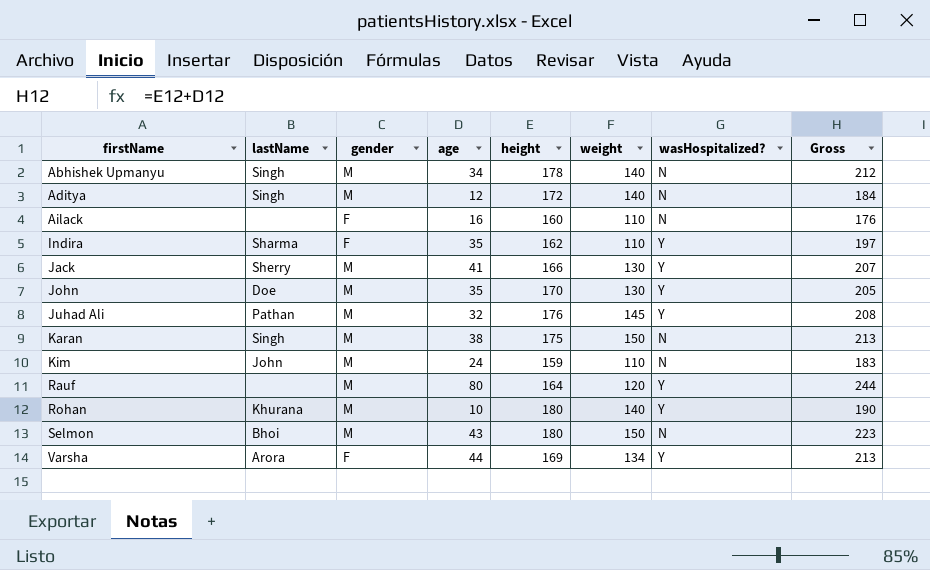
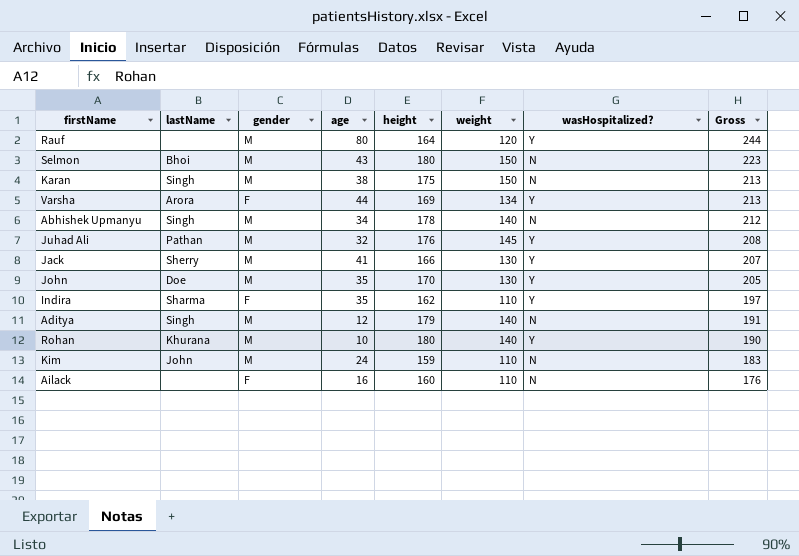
row order: firstName ascending -> Gross descending
Aditya | height: 172 -> 179
Aditya | Gross: 184 -> 191

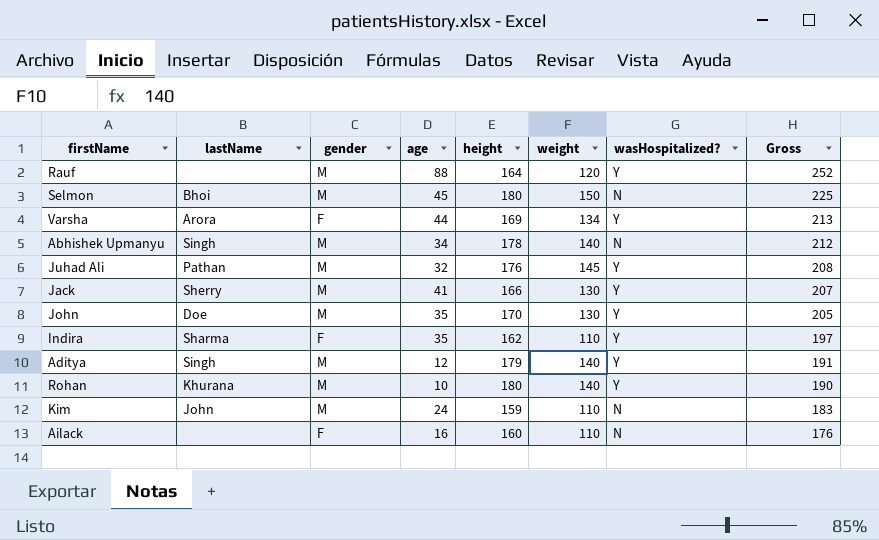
row Karan: Singh | M | 38 | 175 | 150 | N | 213 -> none
Rauf | age: 80 -> 88
Rauf | Gross: 244 -> 252
Selmon | age: 43 -> 45
Selmon | Gross: 223 -> 225
Aditya | wasHospitalized?: N -> Y

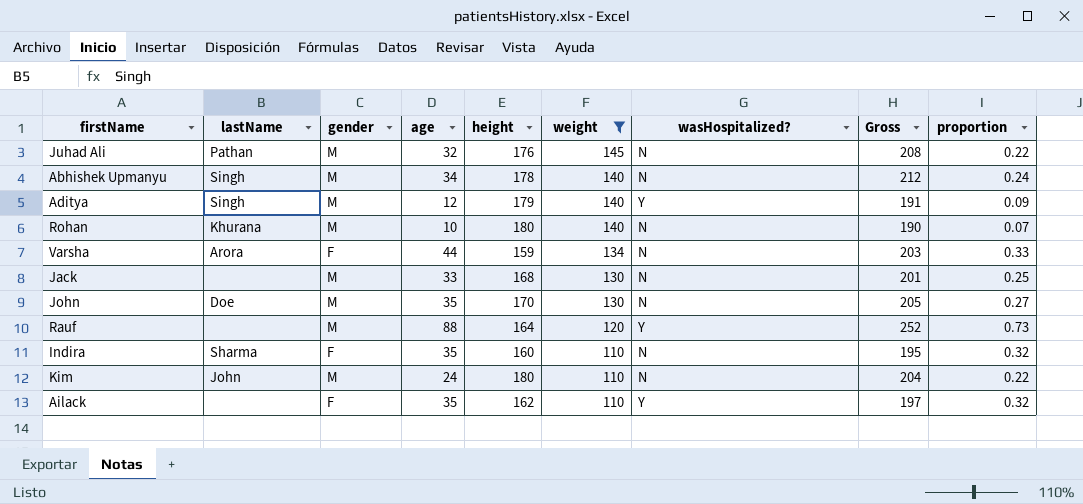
filter: none -> weight != 150
row order: Gross descending -> weight descending
column proportion | formula: none -> [age] / [weight]
Juhad Ali | wasHospitalized?: Y -> N
Rohan | wasHospitalized?: Y -> N
Varsha | height: 169 -> 159
Varsha | wasHospitalized?: Y -> N
Varsha | Gross: 213 -> 203
Jack | lastName: Sherry -> none
Jack | age: 41 -> 33
Jack | height: 166 -> 168
Jack | wasHospitalized?: Y -> N
Jack | Gross: 207 -> 201
John | wasHospitalized?: Y -> N
Indira | height: 162 -> 160
Indira | wasHospitalized?: Y -> N
Indira | Gross: 197 -> 195
Kim | height: 159 -> 180
Kim | Gross: 183 -> 204
Ailack | age: 16 -> 35
Ailack | height: 160 -> 162
Ailack | wasHospitalized?: N -> Y
Ailack | Gross: 176 -> 197

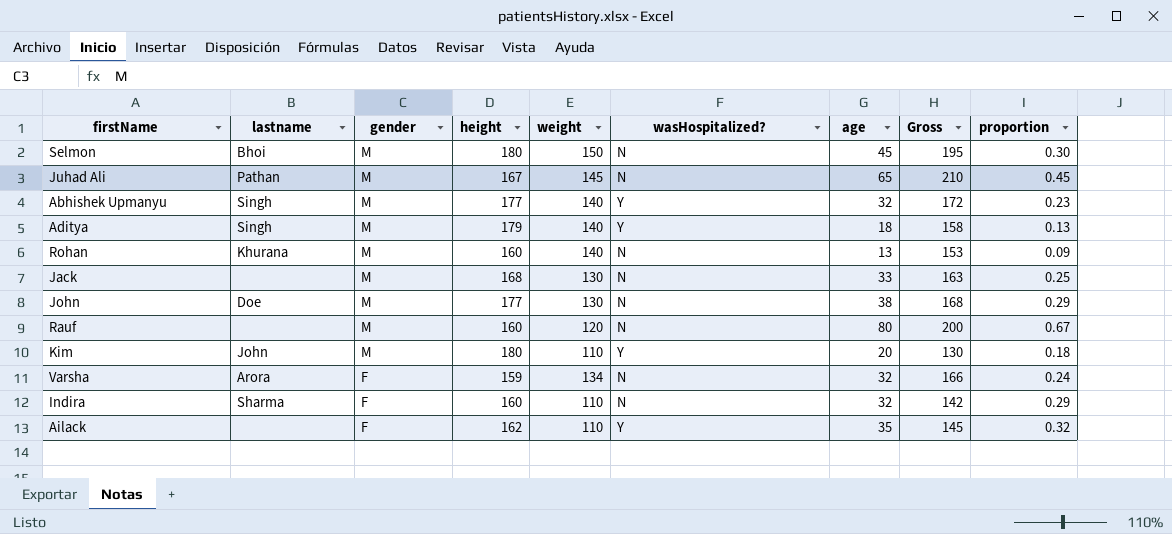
filter: weight != 150 -> none
row order: weight descending -> gender descending
column name: lastName -> lastname
column age | position: 4 -> 7
column Gross | formula: [age] + [height] -> [weight] + [age]
Juhad Ali | height: 176 -> 167
Juhad Ali | age: 32 -> 65
Juhad Ali | proportion: 0.22 -> 0.45
Abhishek Upmanyu | height: 178 -> 177
Abhishek Upmanyu | wasHospitalized?: N -> Y
Abhishek Upmanyu | age: 34 -> 32
Abhishek Upmanyu | proportion: 0.24 -> 0.23
Aditya | age: 12 -> 18
Aditya | proportion: 0.09 -> 0.13
Rohan | height: 180 -> 160
Rohan | age: 10 -> 13
Rohan | proportion: 0.07 -> 0.09
John | height: 170 -> 177
John | age: 35 -> 38
John | proportion: 0.27 -> 0.29
Rauf | height: 164 -> 160
Rauf | wasHospitalized?: Y -> N
Rauf | age: 88 -> 80
Rauf | proportion: 0.73 -> 0.67
Kim | wasHospitalized?: N -> Y
Kim | age: 24 -> 20
Kim | proportion: 0.22 -> 0.18
Varsha | age: 44 -> 32
Varsha | proportion: 0.33 -> 0.24
Indira | age: 35 -> 32
Indira | proportion: 0.32 -> 0.29

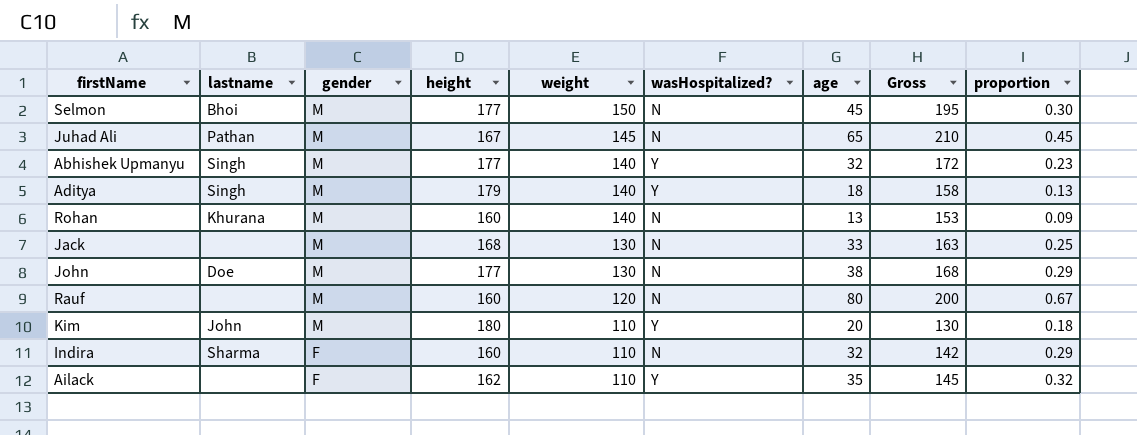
row Varsha: Arora | F | 159 | 134 | N | 32 | 166 | 0.24 -> none
Selmon | height: 180 -> 177

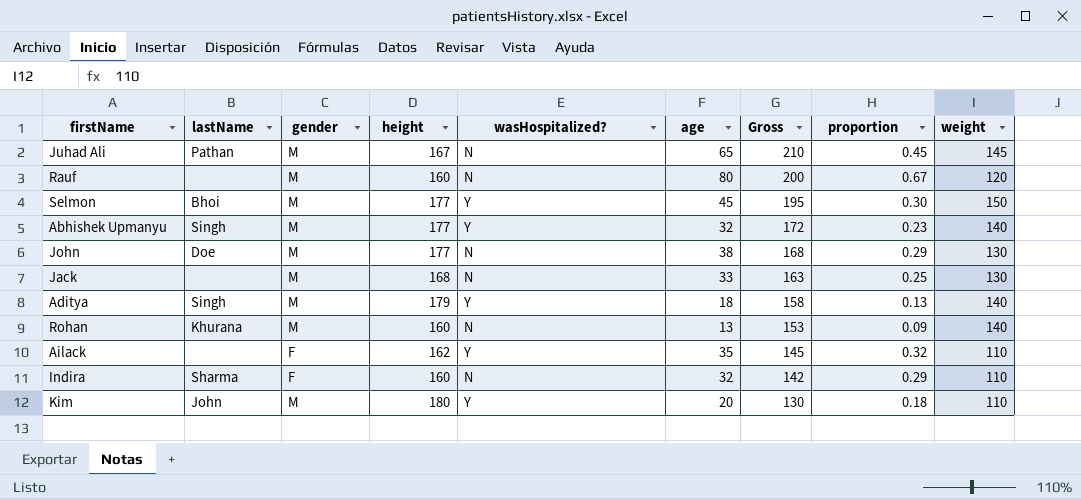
row order: gender descending -> Gross descending
column name: lastname -> lastName
column weight | position: 5 -> 9
Selmon | wasHospitalized?: N -> Y

